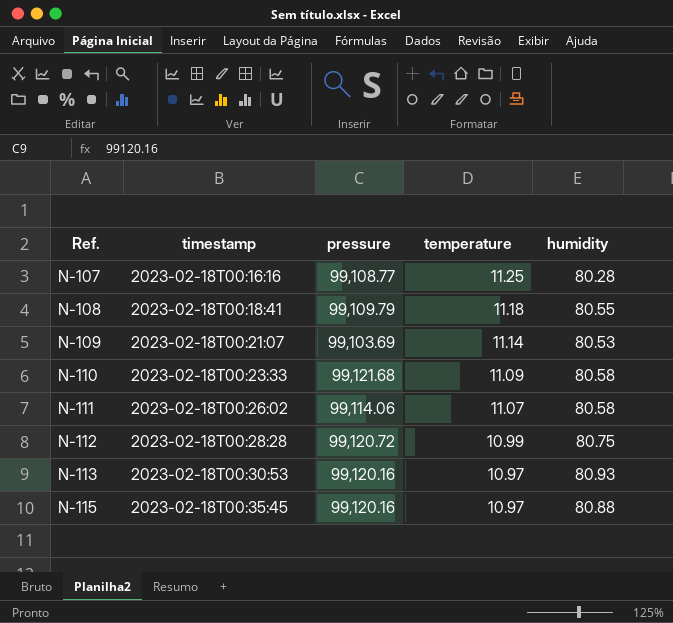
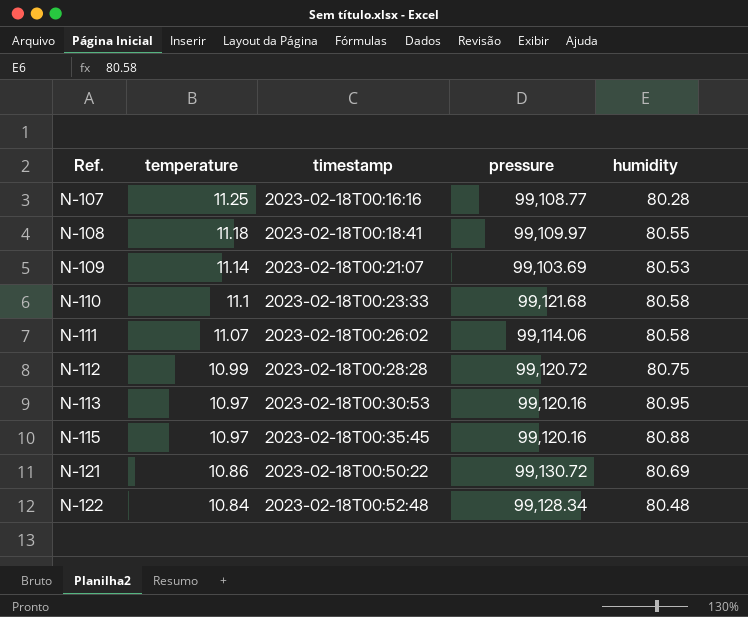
column temperature | position: 4 -> 2
N-108 | pressure: 99,109.79 -> 99,109.97
N-110 | temperature: 11.09 -> 11.1
N-113 | humidity: 80.93 -> 80.95
row N-121: none -> 10.86 | 2023-02-18T00:50:22 | 99,130.72 | 80.69
row N-122: none -> 10.84 | 2023-02-18T00:52:48 | 99,128.34 | 80.48

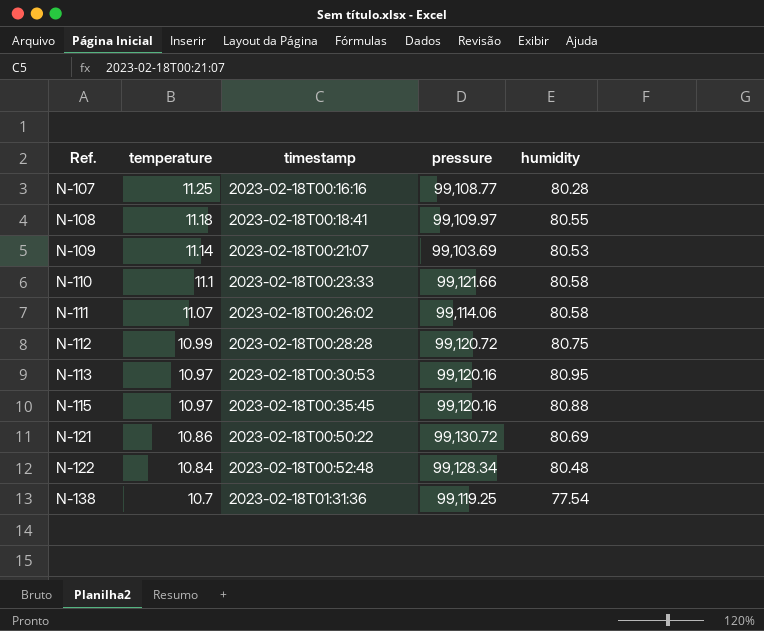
N-110 | pressure: 99,121.68 -> 99,121.66
row N-138: none -> 10.7 | 2023-02-18T01:31:36 | 99,119.25 | 77.54

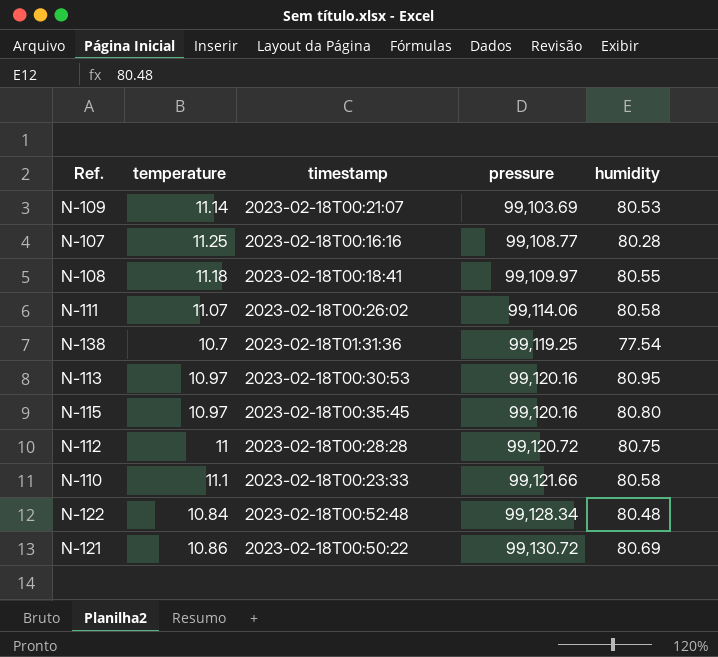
row order: Ref. ascending -> pressure ascending
N-115 | humidity: 80.88 -> 80.80
N-112 | temperature: 10.99 -> 11

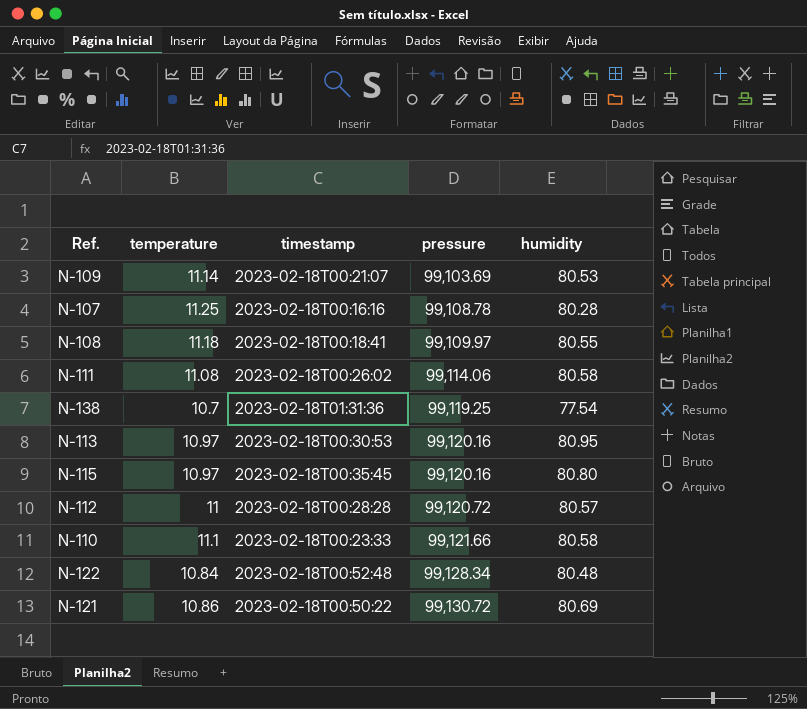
N-107 | pressure: 99,108.77 -> 99,108.78
N-111 | temperature: 11.07 -> 11.08
N-112 | humidity: 80.75 -> 80.57

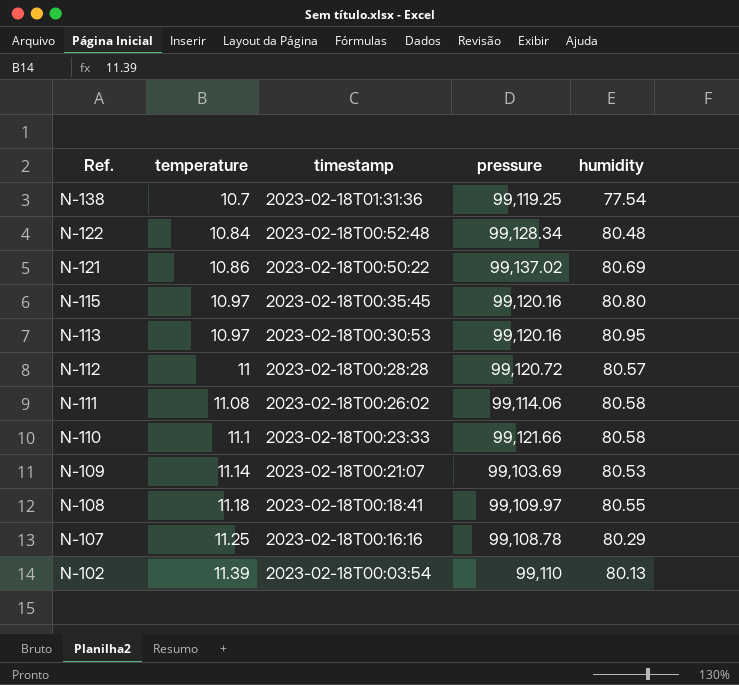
row order: pressure ascending -> Ref. descending
N-121 | pressure: 99,130.72 -> 99,137.02
N-107 | humidity: 80.28 -> 80.29
row N-102: none -> 11.39 | 2023-02-18T00:03:54 | 99,110 | 80.13

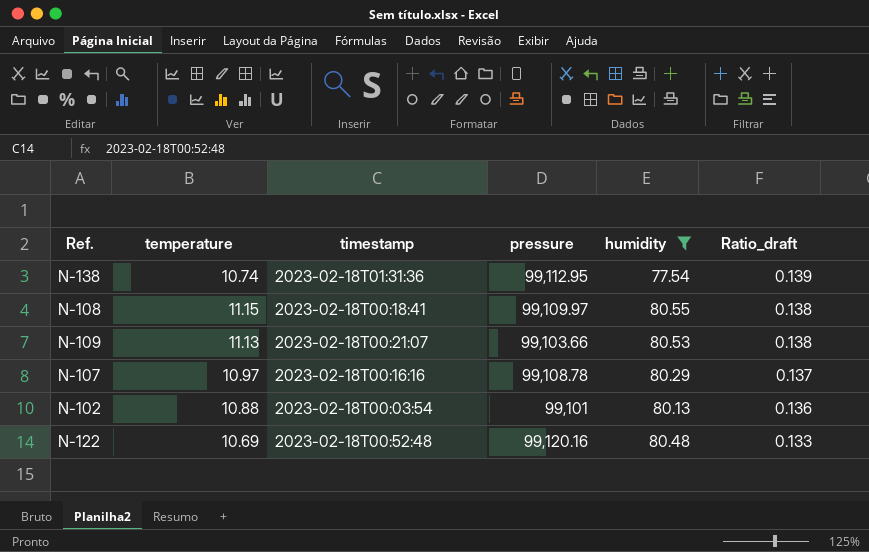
filter: none -> humidity <= 80.55
row order: Ref. descending -> Ratio_draft descending
column Ratio_draft | formula: none -> [temperature] / [humidity]
N-138 | temperature: 10.7 -> 10.74
N-138 | pressure: 99,119.25 -> 99,112.95
N-108 | temperature: 11.18 -> 11.15
N-109 | temperature: 11.14 -> 11.13
N-109 | pressure: 99,103.69 -> 99,103.66
N-107 | temperature: 11.25 -> 10.97
N-102 | temperature: 11.39 -> 10.88
N-102 | pressure: 99,110 -> 99,101
N-122 | temperature: 10.84 -> 10.69
N-122 | pressure: 99,128.34 -> 99,120.16

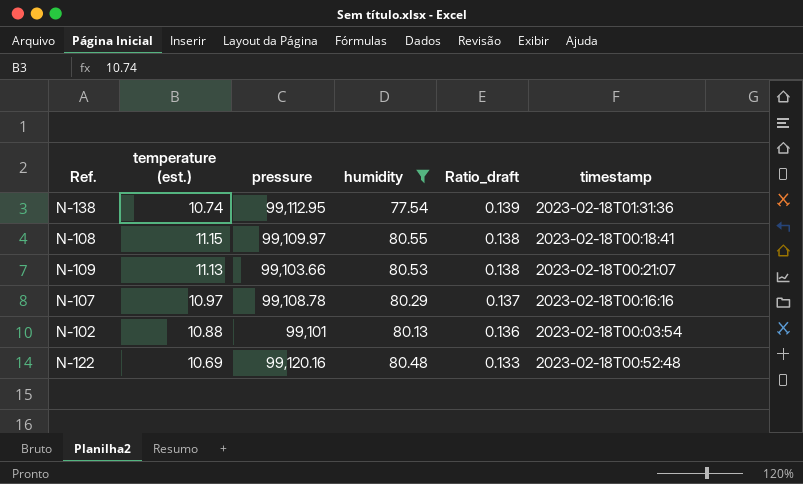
column name: temperature -> temperature (est.)
column timestamp | position: 3 -> 6

